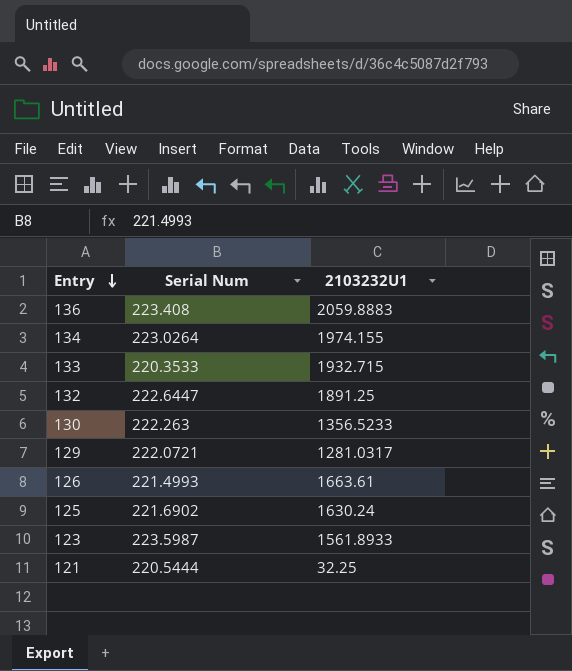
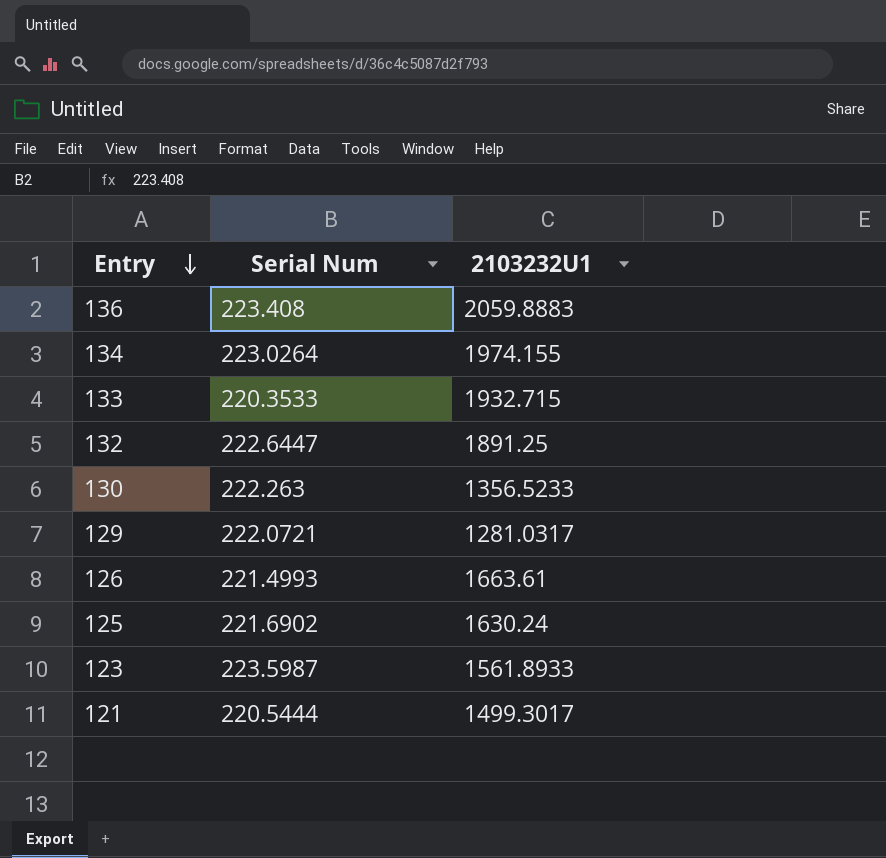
121 | 2103232U1: 32.25 -> 1499.3017

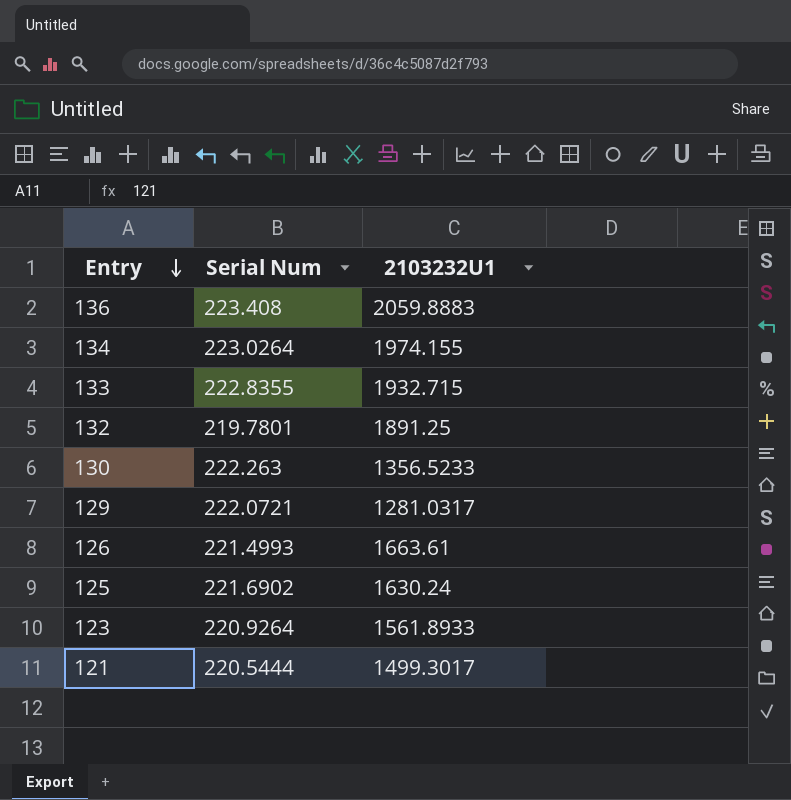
133 | Serial Num: 220.3533 -> 222.8355
132 | Serial Num: 222.6447 -> 219.7801
123 | Serial Num: 223.5987 -> 220.9264

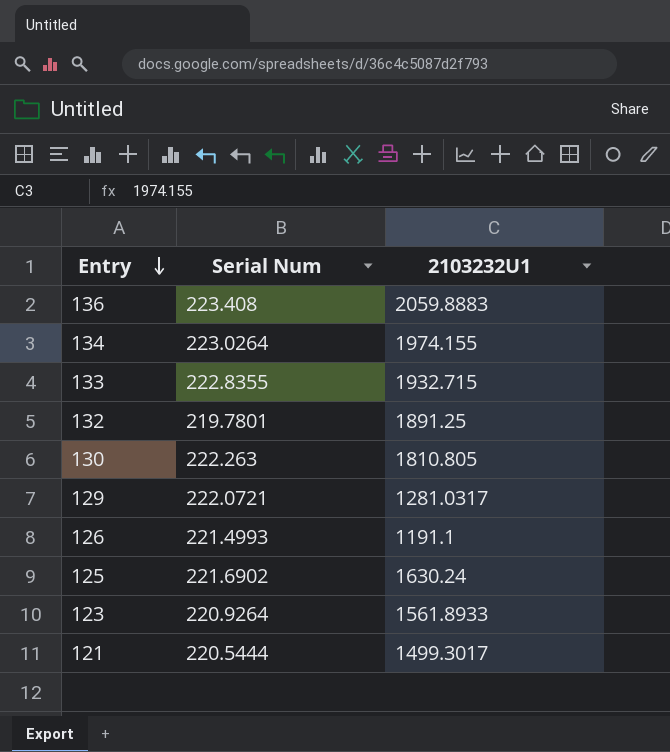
130 | 2103232U1: 1356.5233 -> 1810.805
126 | 2103232U1: 1663.61 -> 1191.1

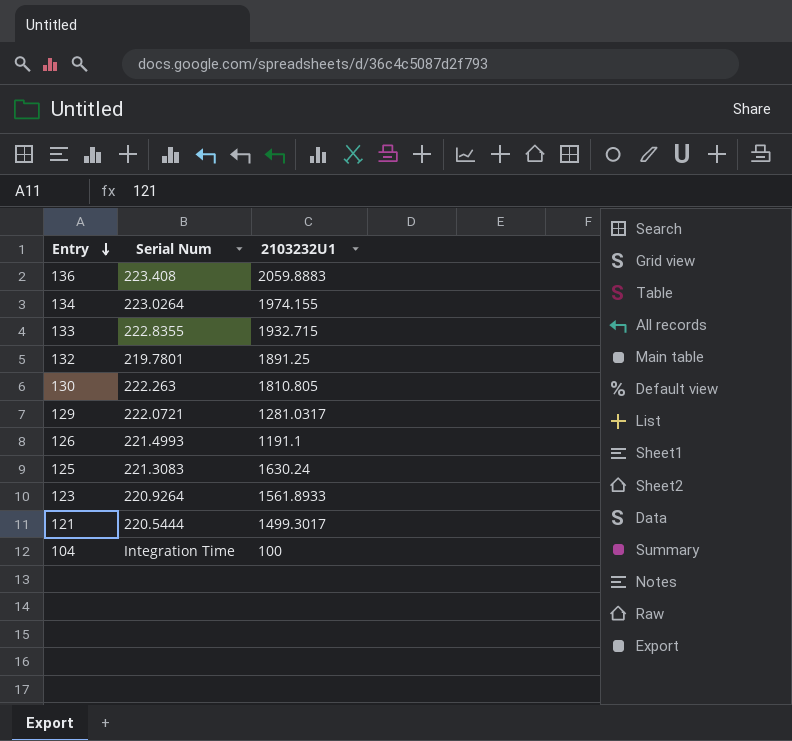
125 | Serial Num: 221.6902 -> 221.3083
row 104: none -> Integration Time | 100

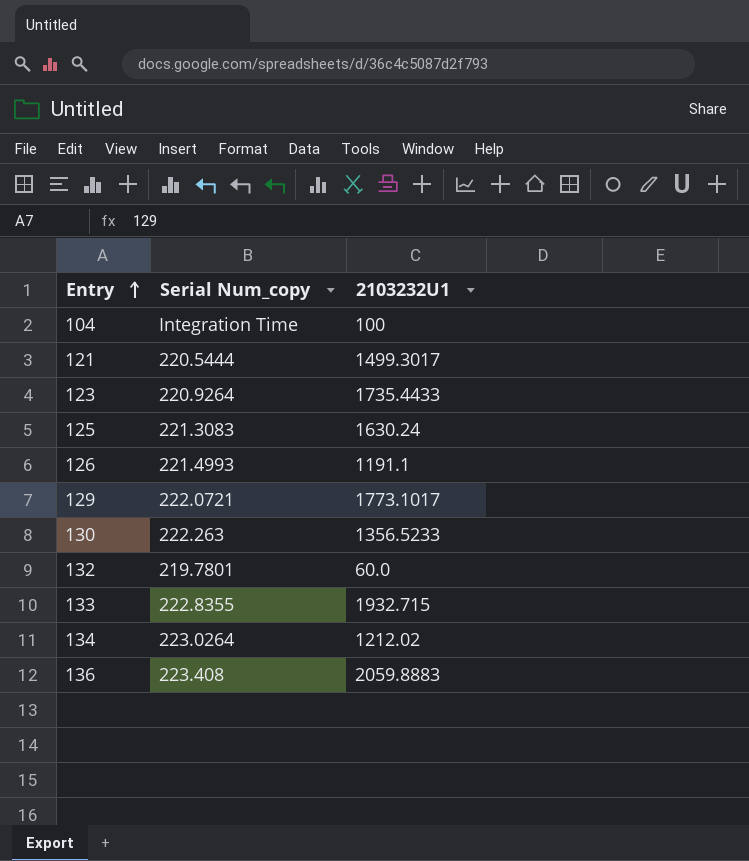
row order: Entry descending -> Entry ascending
column name: Serial Num -> Serial Num_copy
123 | 2103232U1: 1561.8933 -> 1735.4433
129 | 2103232U1: 1281.0317 -> 1773.1017
130 | 2103232U1: 1810.805 -> 1356.5233
132 | 2103232U1: 1891.25 -> 60.0
134 | 2103232U1: 1974.155 -> 1212.02

